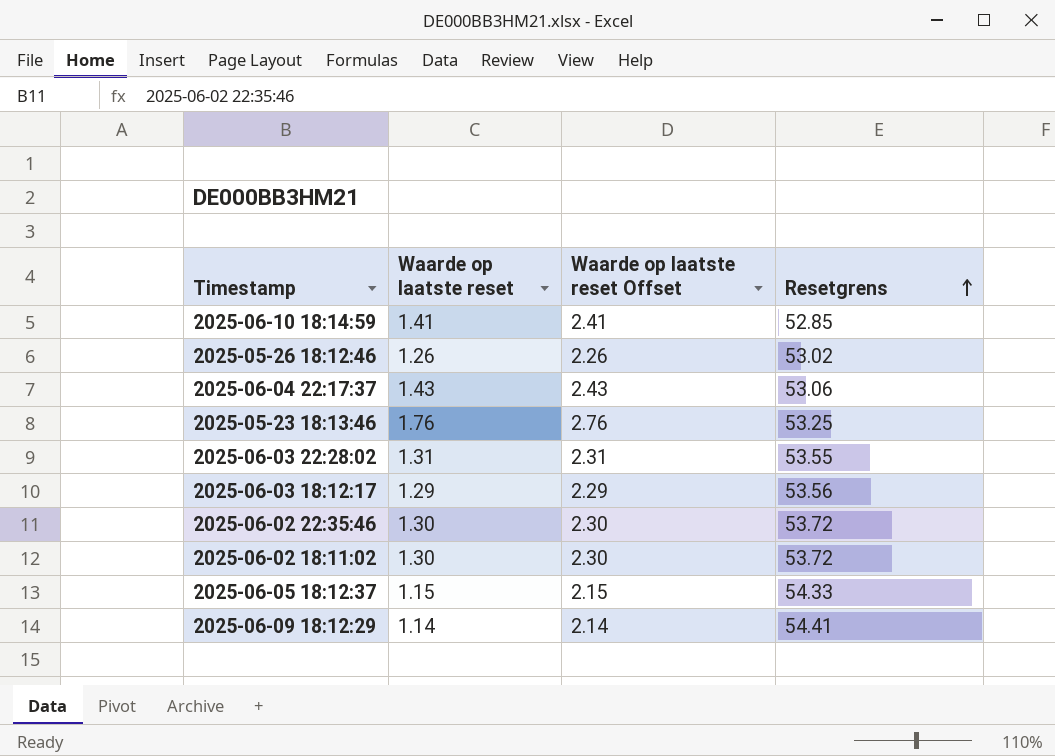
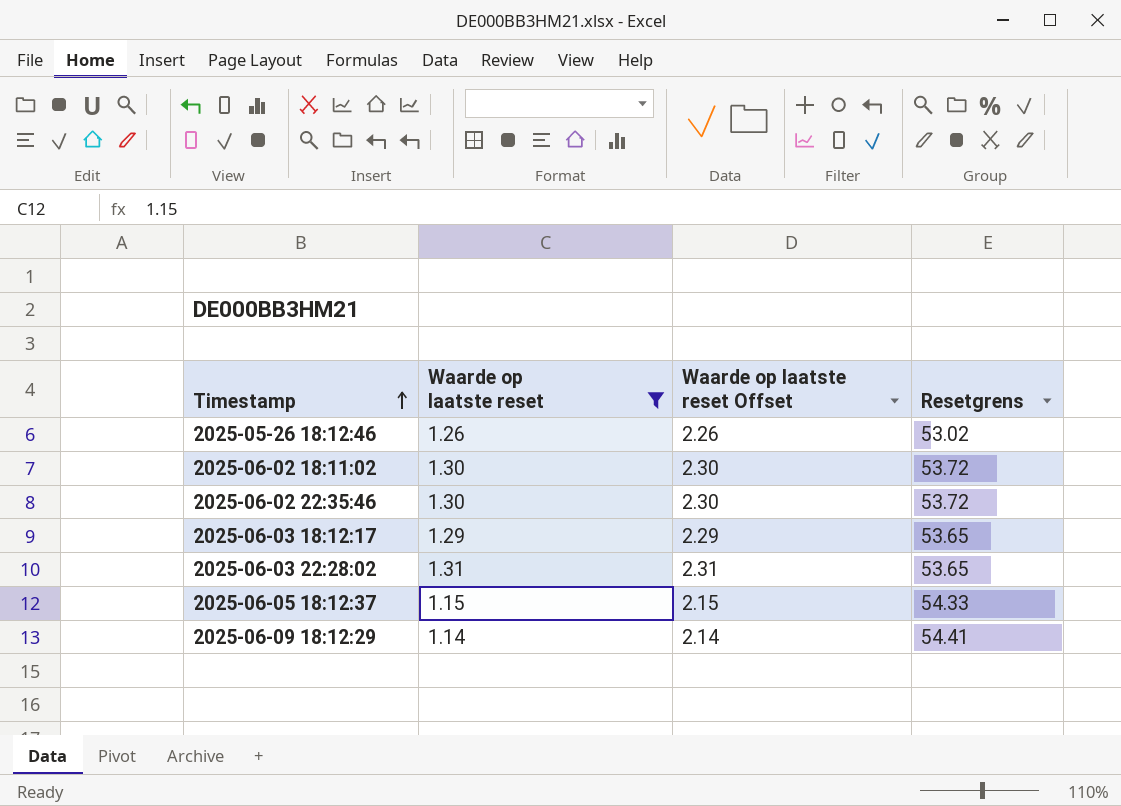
filter: none -> Waarde op laatste reset <= 1.31
row order: Resetgrens ascending -> Timestamp ascending
2025-06-03 18:12:17 | Resetgrens: 53.56 -> 53.65
2025-06-03 22:28:02 | Resetgrens: 53.55 -> 53.65

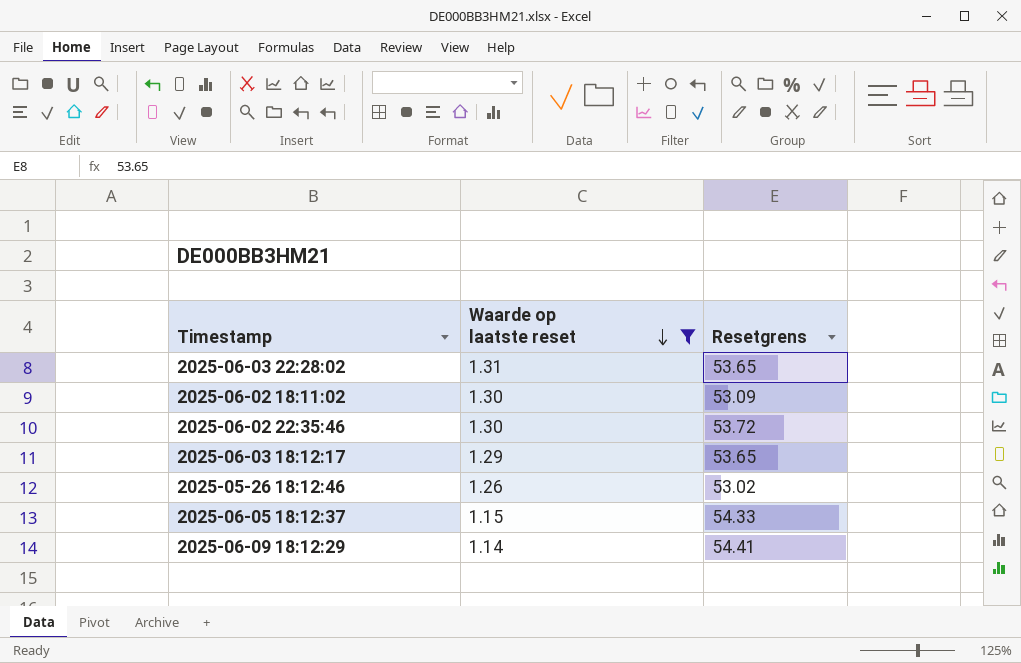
row order: Timestamp ascending -> Waarde op laatste reset descending
column Waarde op laatste reset Offset | formula: [Waarde op laatste reset] + 1 -> none
2025-06-02 18:11:02 | Resetgrens: 53.72 -> 53.09

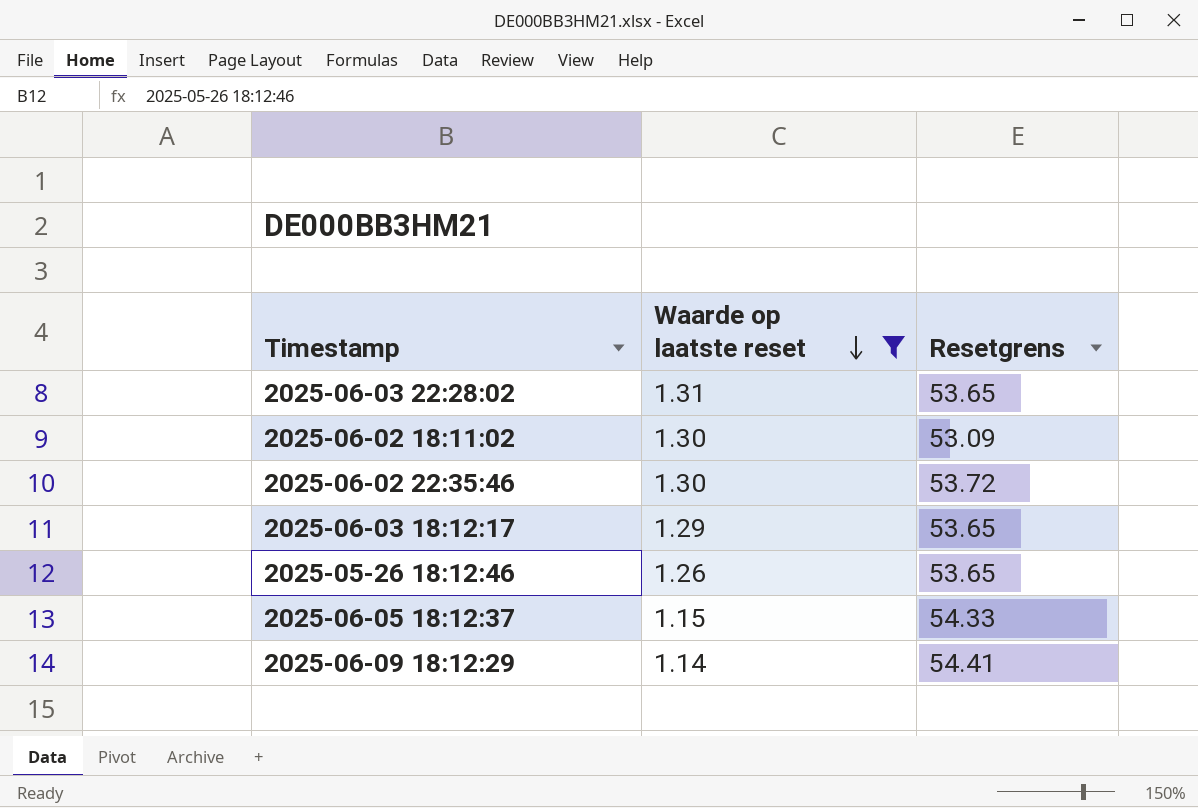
2025-05-26 18:12:46 | Resetgrens: 53.02 -> 53.65

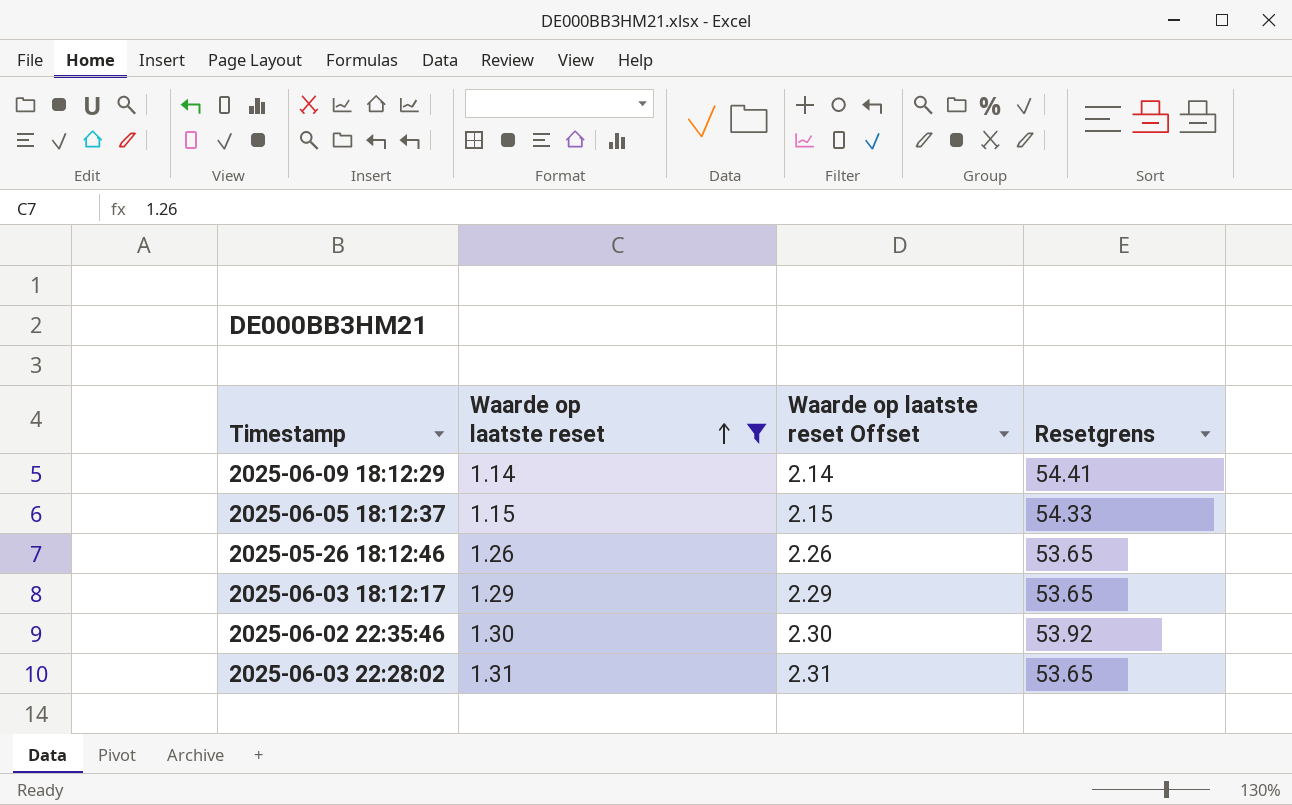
row order: Waarde op laatste reset descending -> Waarde op laatste reset ascending
column Waarde op laatste reset Offset | formula: none -> [Waarde op laatste reset] + 1
row 2025-06-02 18:11:02: 1.30 | 53.09 -> none
2025-06-02 22:35:46 | Resetgrens: 53.72 -> 53.92

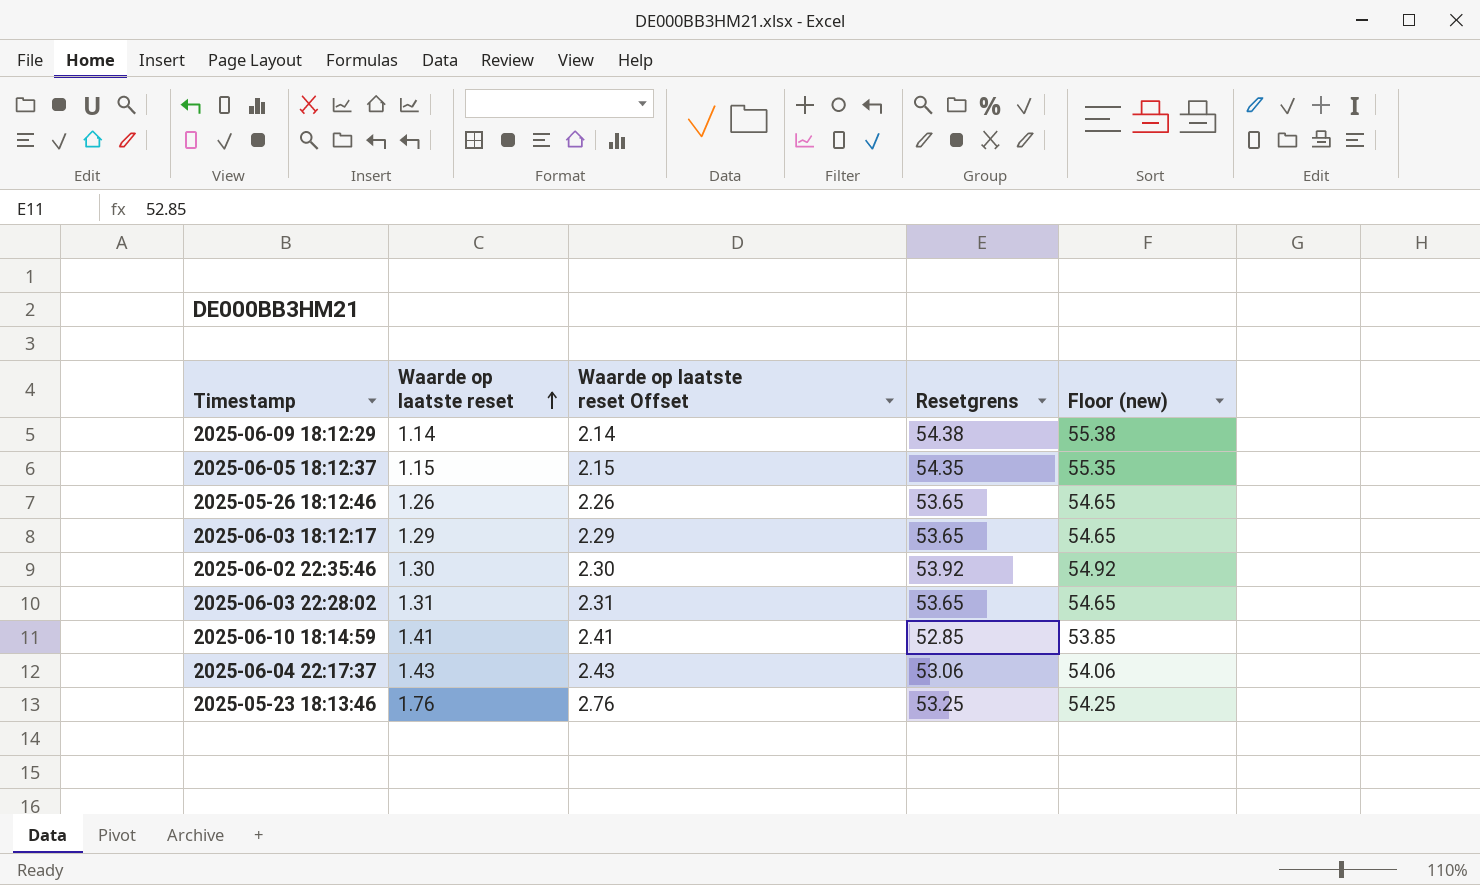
filter: Waarde op laatste reset <= 1.31 -> none
column Floor (new) | formula: none -> [Resetgrens] + 1
2025-06-09 18:12:29 | Resetgrens: 54.41 -> 54.38
2025-06-05 18:12:37 | Resetgrens: 54.33 -> 54.35

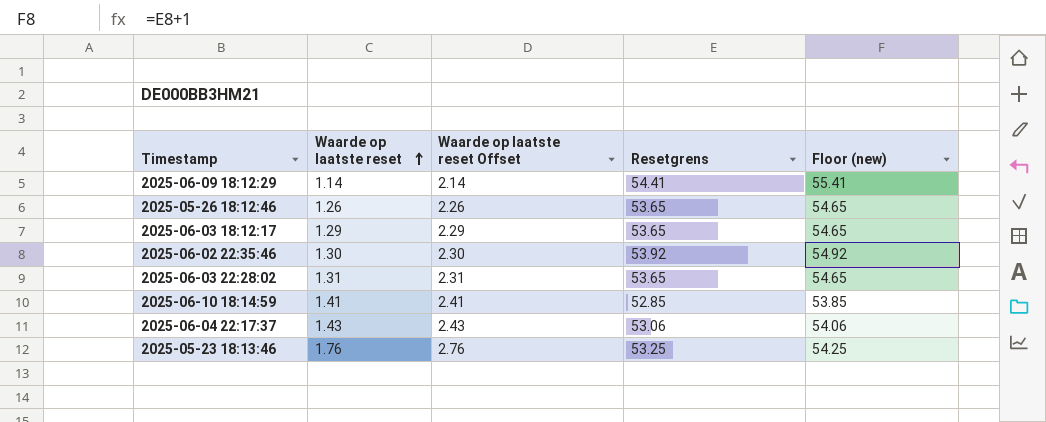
row 2025-06-05 18:12:37: 1.15 | 2.15 | 54.35 | 55.35 -> none
2025-06-09 18:12:29 | Resetgrens: 54.38 -> 54.41
2025-06-09 18:12:29 | Floor (new): 55.38 -> 55.41

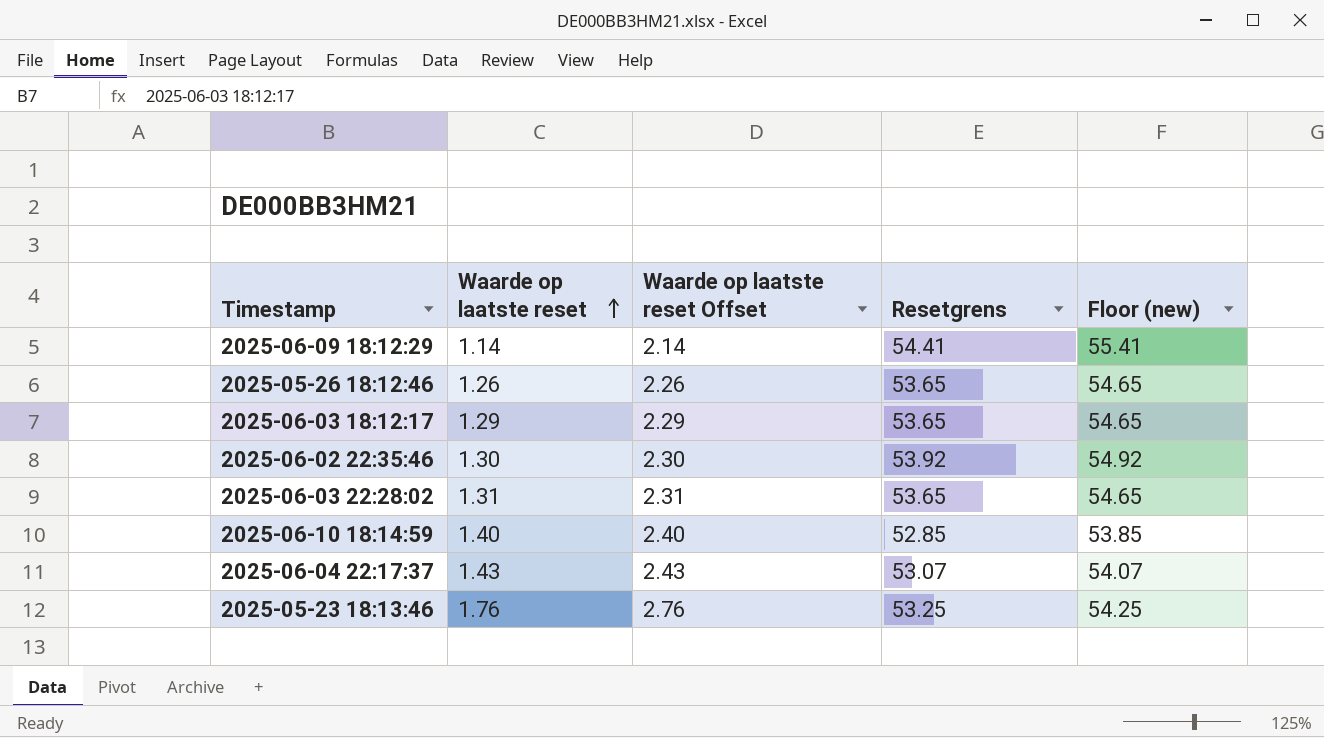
2025-06-10 18:14:59 | Waarde op laatste reset: 1.41 -> 1.40
2025-06-10 18:14:59 | Waarde op laatste reset Offset: 2.41 -> 2.40
2025-06-04 22:17:37 | Resetgrens: 53.06 -> 53.07
2025-06-04 22:17:37 | Floor (new): 54.06 -> 54.07

